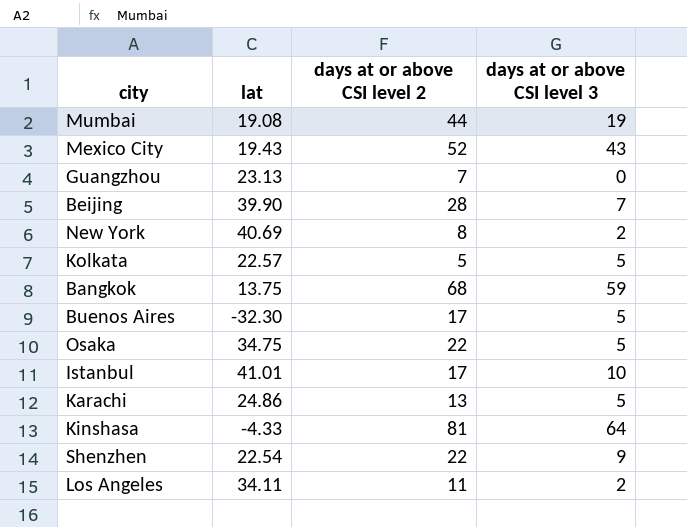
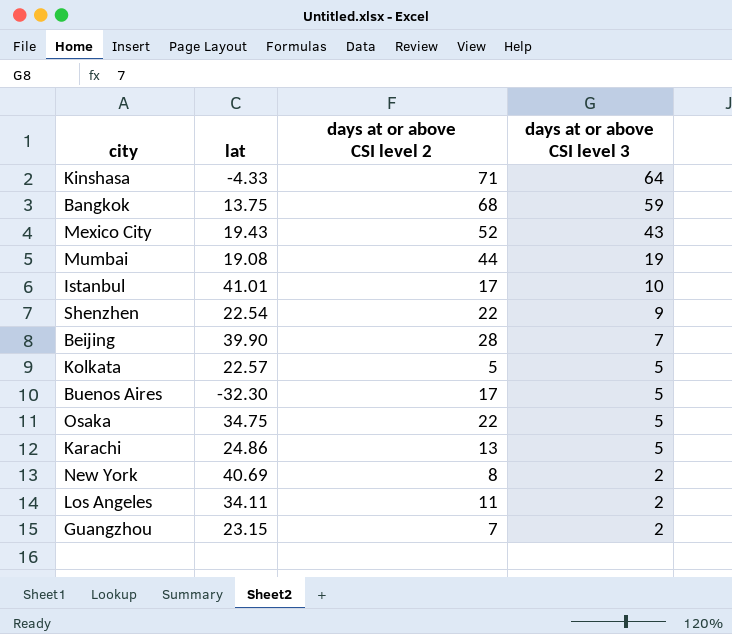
row order: none -> days at or above CSI level 3 descending
Kinshasa | days at or above CSI level 2: 81 -> 71
Guangzhou | lat: 23.13 -> 23.15
Guangzhou | days at or above CSI level 3: 0 -> 2

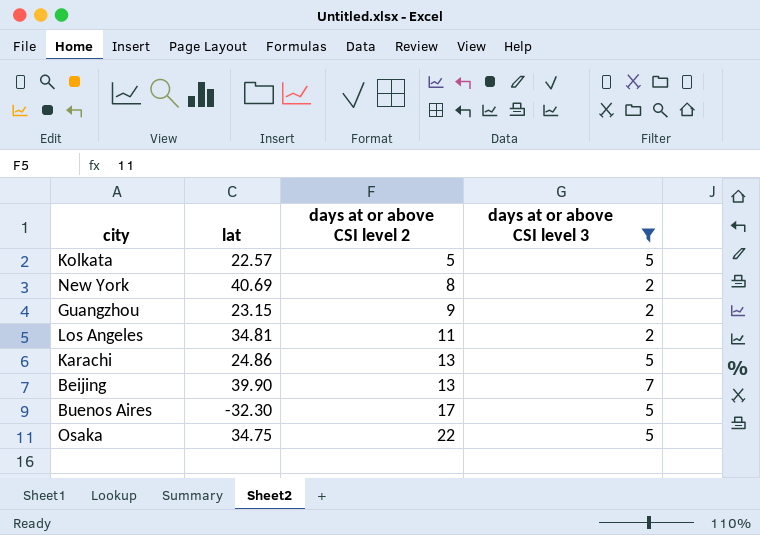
filter: none -> days at or above CSI level 3 <= 7
row order: days at or above CSI level 3 descending -> days at or above CSI level 2 ascending
Guangzhou | days at or above CSI level 2: 7 -> 9
Los Angeles | lat: 34.11 -> 34.81
Beijing | days at or above CSI level 2: 28 -> 13

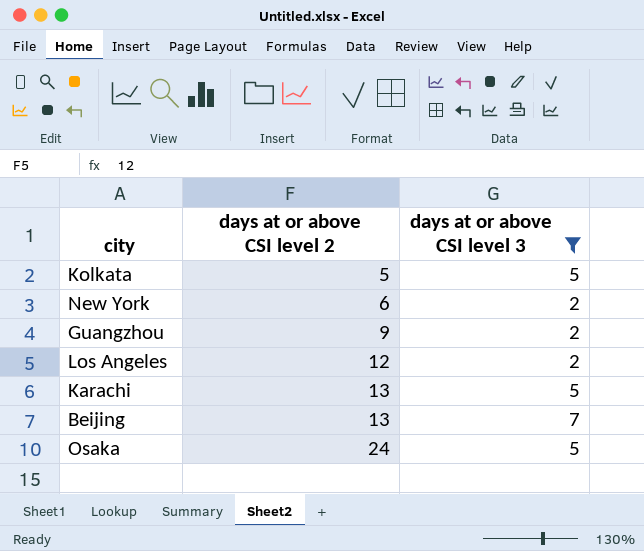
column lat | position: 2 -> none
row Buenos Aires: -32.30 | 17 | 5 -> none
New York | days at or above CSI level 2: 8 -> 6
Los Angeles | days at or above CSI level 2: 11 -> 12
Osaka | days at or above CSI level 2: 22 -> 24

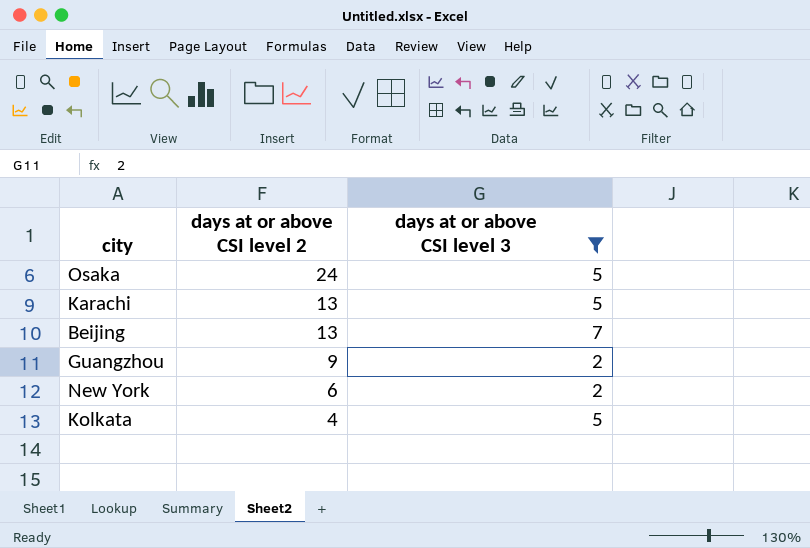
row order: days at or above CSI level 2 ascending -> days at or above CSI level 2 descending
row Los Angeles: 12 | 2 -> none
Kolkata | days at or above CSI level 2: 5 -> 4

